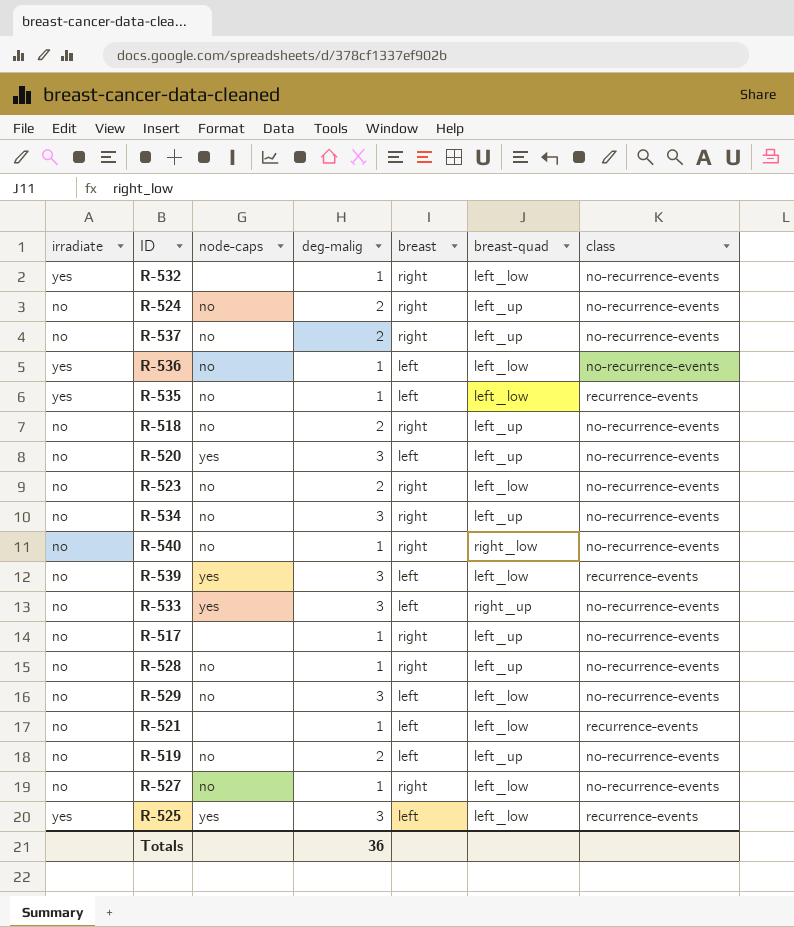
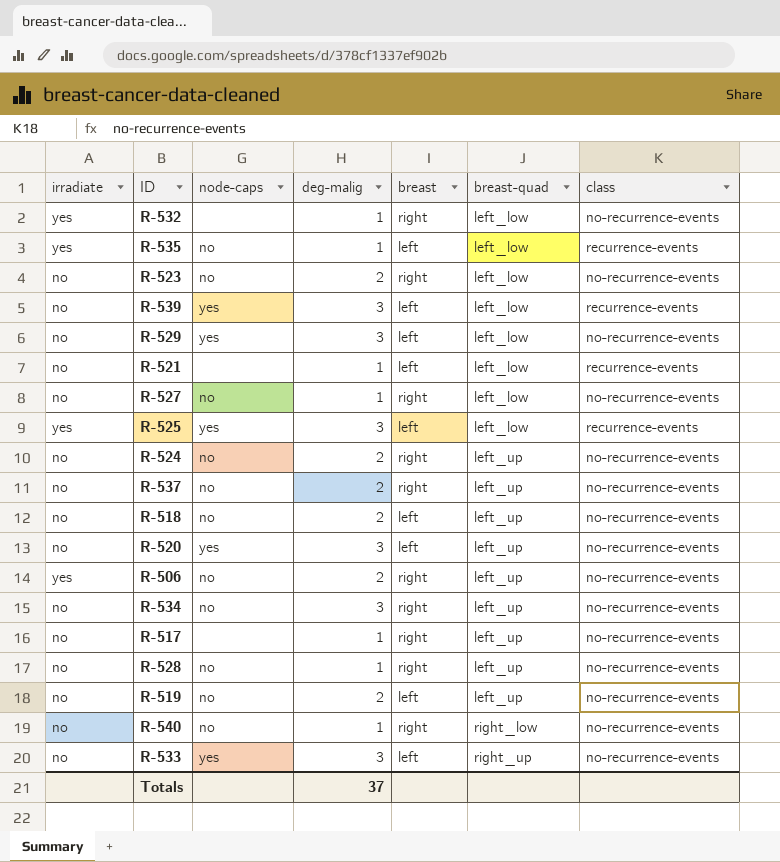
row order: none -> breast-quad ascending
row R-536: yes | no | 1 | left | left_low | no-recurrence-events -> none
R-529 | node-caps: no -> yes
R-518 | breast: right -> left
row R-506: none -> yes | no | 2 | right | left_up | no-recurrence-events
Totals | deg-malig: 36 -> 37

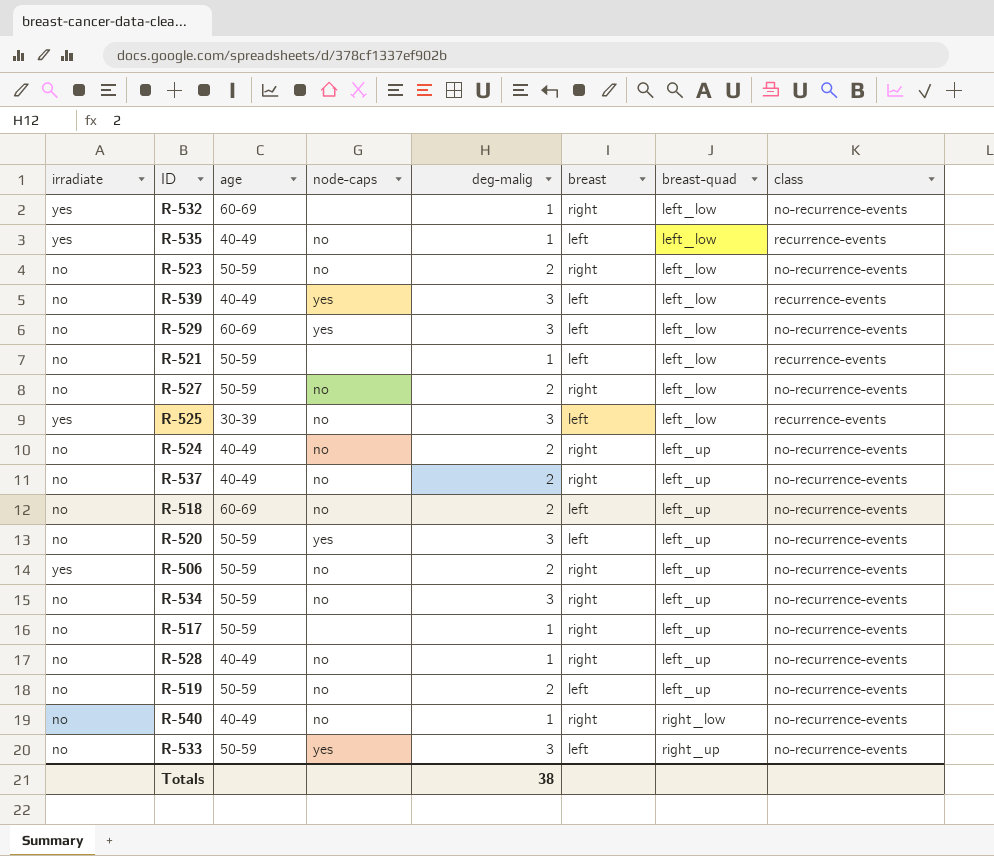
column age | position: none -> 3
R-527 | deg-malig: 1 -> 2
R-525 | node-caps: yes -> no
Totals | deg-malig: 37 -> 38

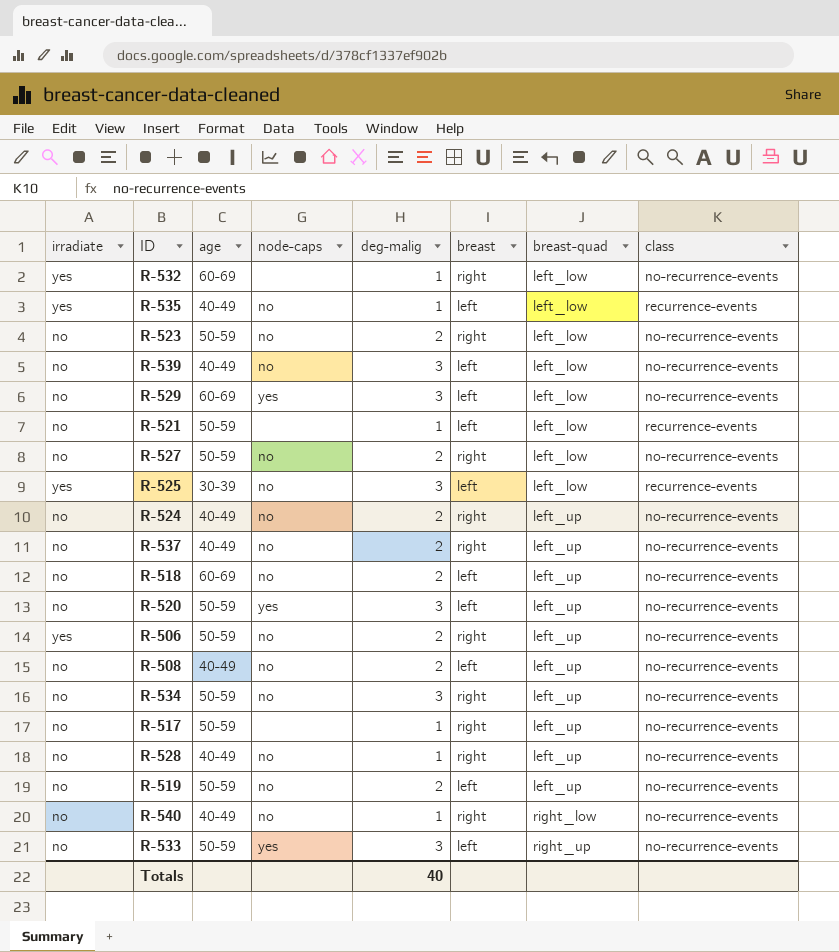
R-539 | node-caps: yes -> no
R-539 | class: recurrence-events -> no-recurrence-events
row R-508: none -> no | 40-49 | no | 2 | left | left_up | no-recurrence-events
Totals | deg-malig: 38 -> 40

